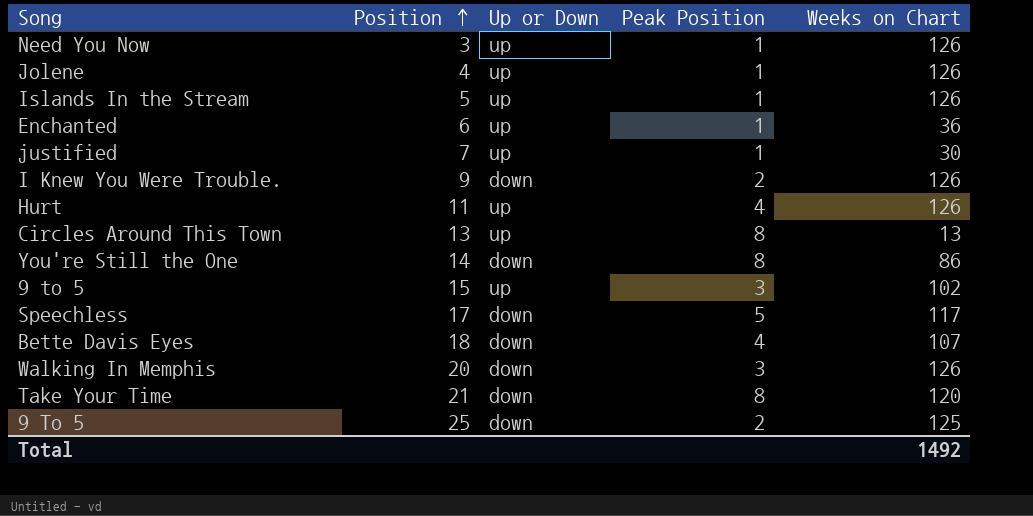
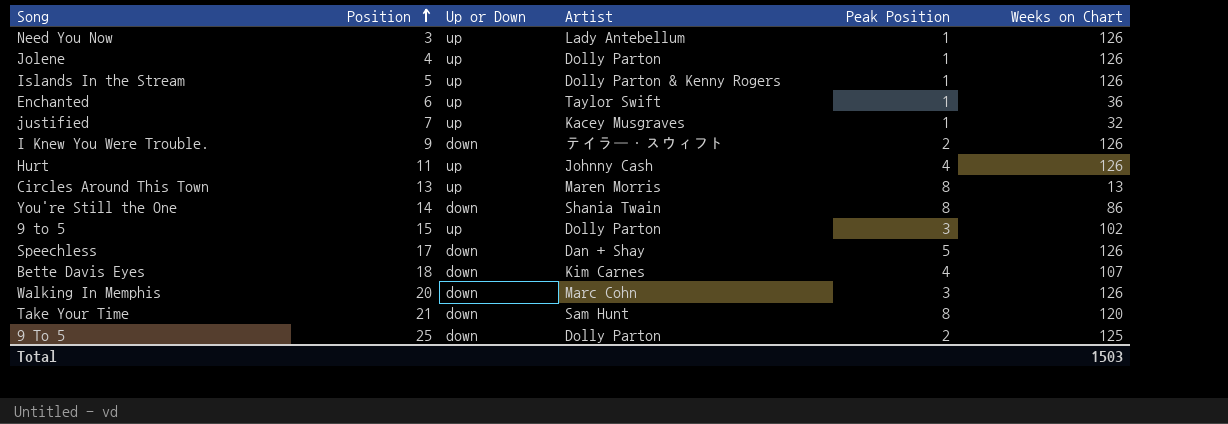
column Artist | position: none -> 4
justified | Weeks on Chart: 30 -> 32
Speechless | Weeks on Chart: 117 -> 126
Total | Weeks on Chart: 1492 -> 1503

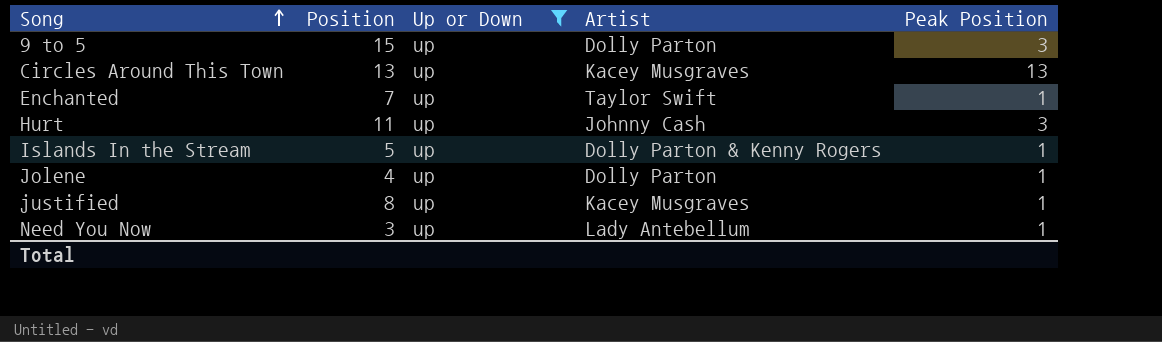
filter: none -> Up or Down = up
row order: Position ascending -> Song ascending
column Weeks on Chart | position: 6 -> none
Circles Around This Town | Artist: Maren Morris -> Kacey Musgraves
Circles Around This Town | Peak Position: 8 -> 13
Enchanted | Position: 6 -> 7
Hurt | Peak Position: 4 -> 3
justified | Position: 7 -> 8

